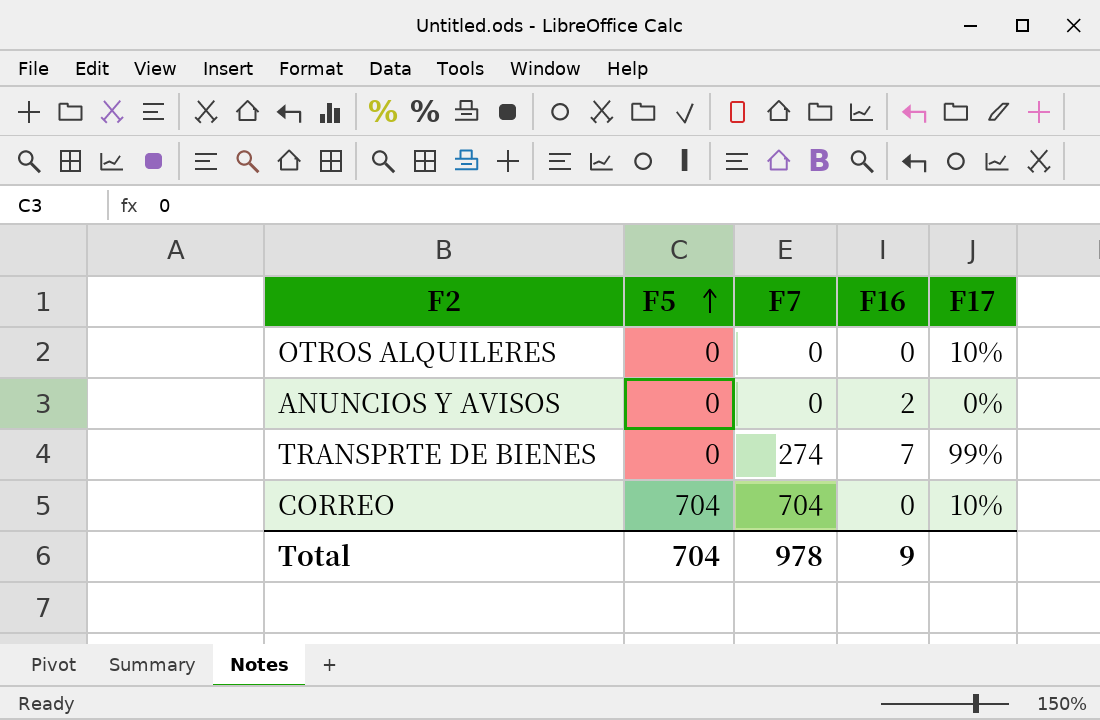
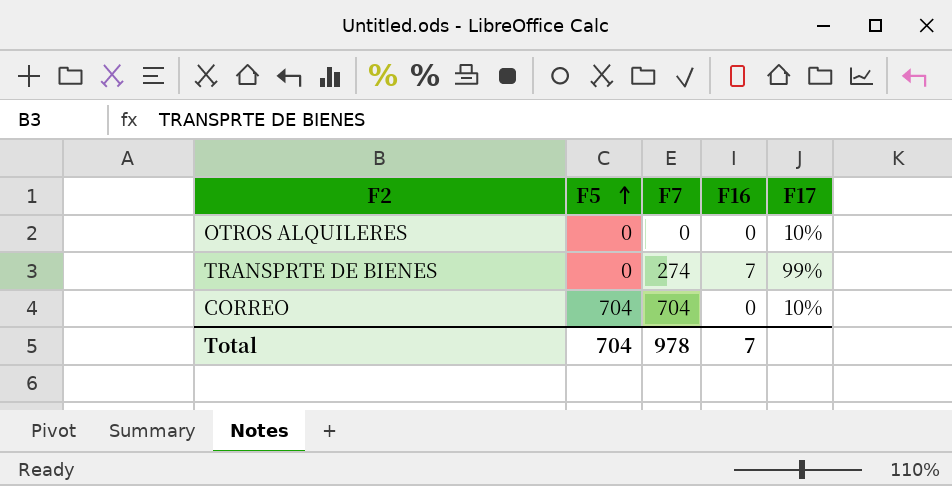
row ANUNCIOS Y AVISOS: 0 | 0 | 2 | 0% -> none
Total | F16: 9 -> 7

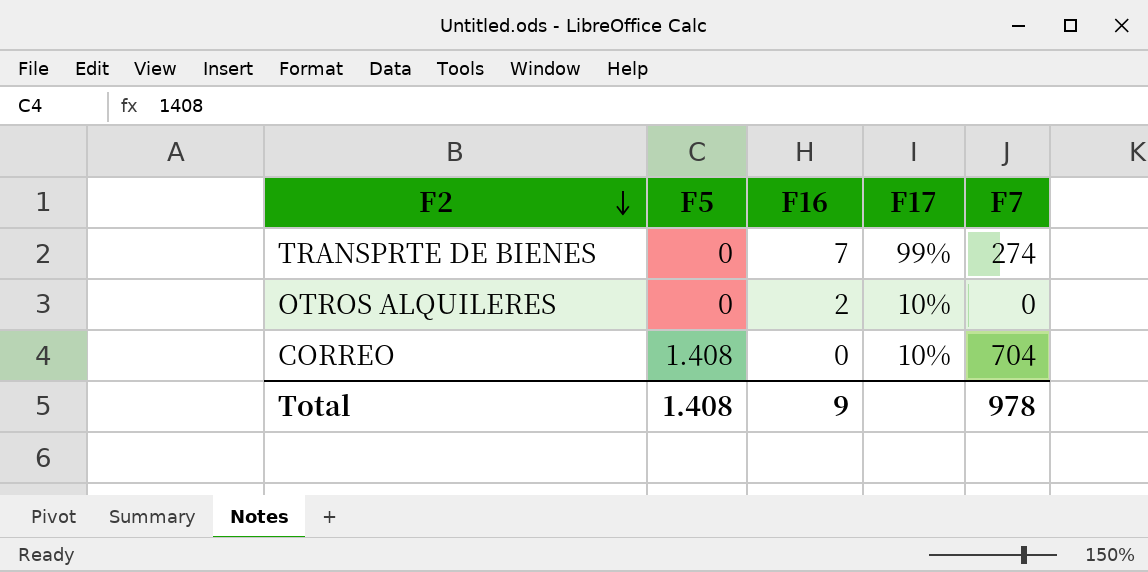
row order: F5 ascending -> F2 descending
column F7 | position: 3 -> 5
OTROS ALQUILERES | F16: 0 -> 2
CORREO | F5: 704 -> 1.408
Total | F5: 704 -> 1.408
Total | F16: 7 -> 9

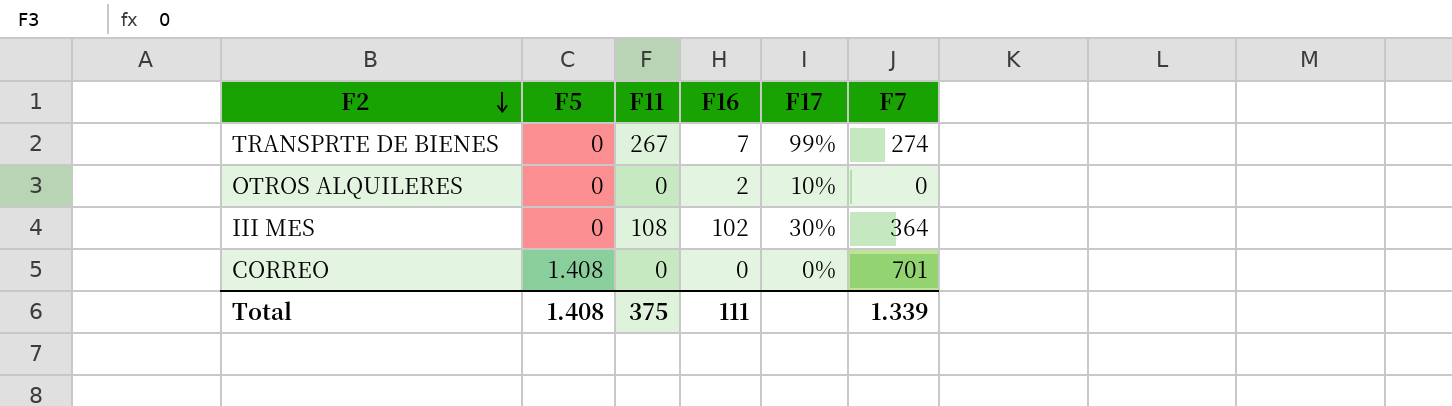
column F11 | position: none -> 3
row III MES: none -> 0 | 108 | 102 | 30% | 364
CORREO | F17: 10% -> 0%
CORREO | F7: 704 -> 701
Total | F16: 9 -> 111
Total | F7: 978 -> 1.339

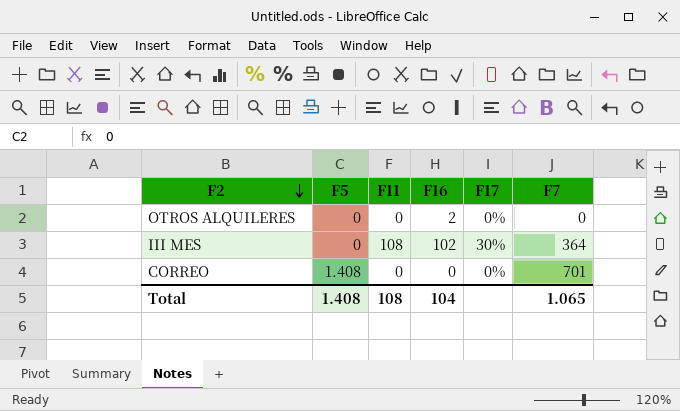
row TRANSPRTE DE BIENES: 0 | 267 | 7 | 99% | 274 -> none
OTROS ALQUILERES | F17: 10% -> 0%
Total | F11: 375 -> 108
Total | F16: 111 -> 104
Total | F7: 1.339 -> 1.065

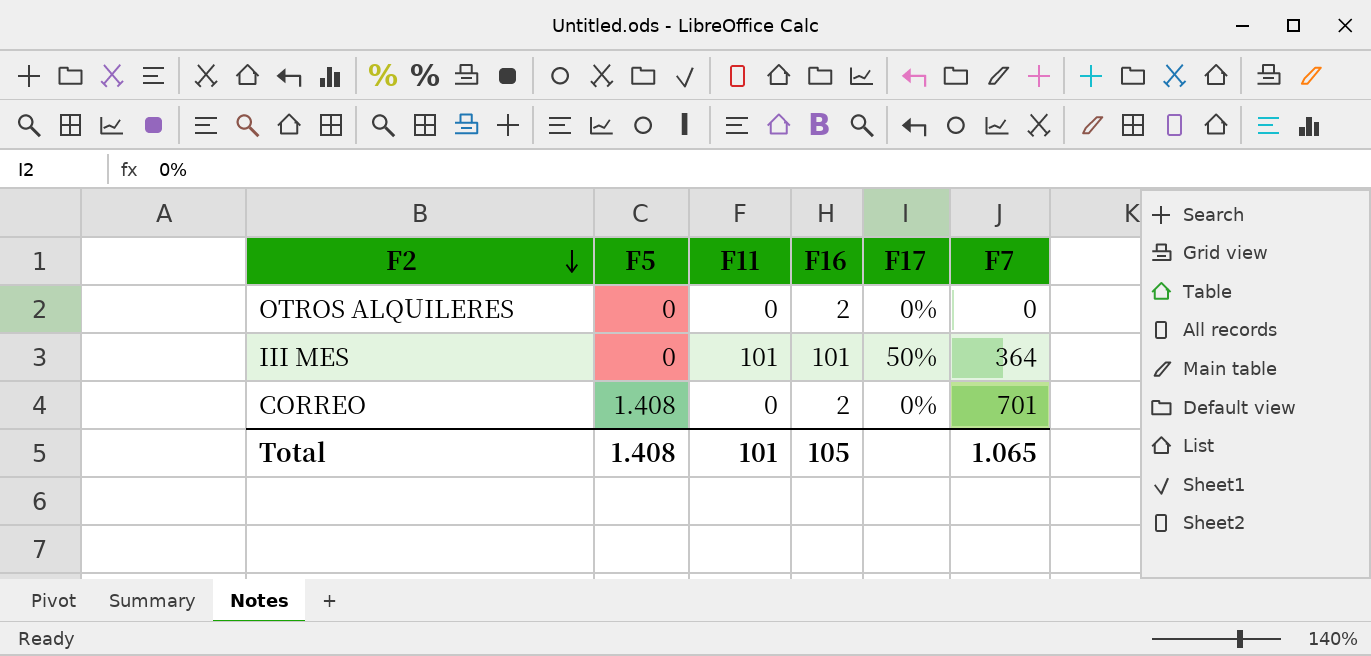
III MES | F11: 108 -> 101
III MES | F16: 102 -> 101
III MES | F17: 30% -> 50%
CORREO | F16: 0 -> 2
Total | F11: 108 -> 101
Total | F16: 104 -> 105

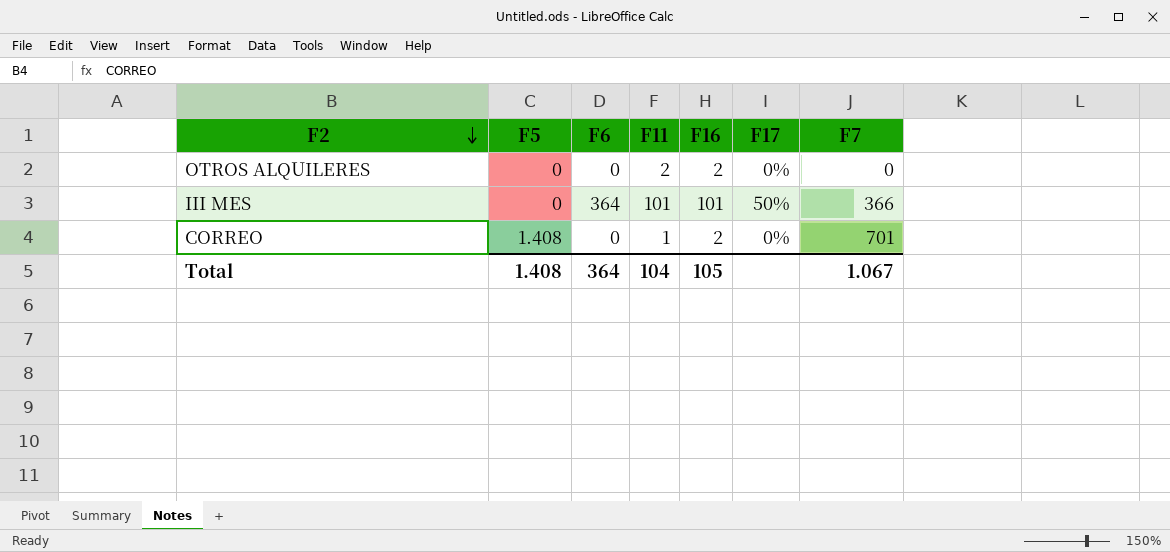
column F6 | position: none -> 3
OTROS ALQUILERES | F11: 0 -> 2
III MES | F7: 364 -> 366
CORREO | F11: 0 -> 1
Total | F11: 101 -> 104
Total | F7: 1.065 -> 1.067

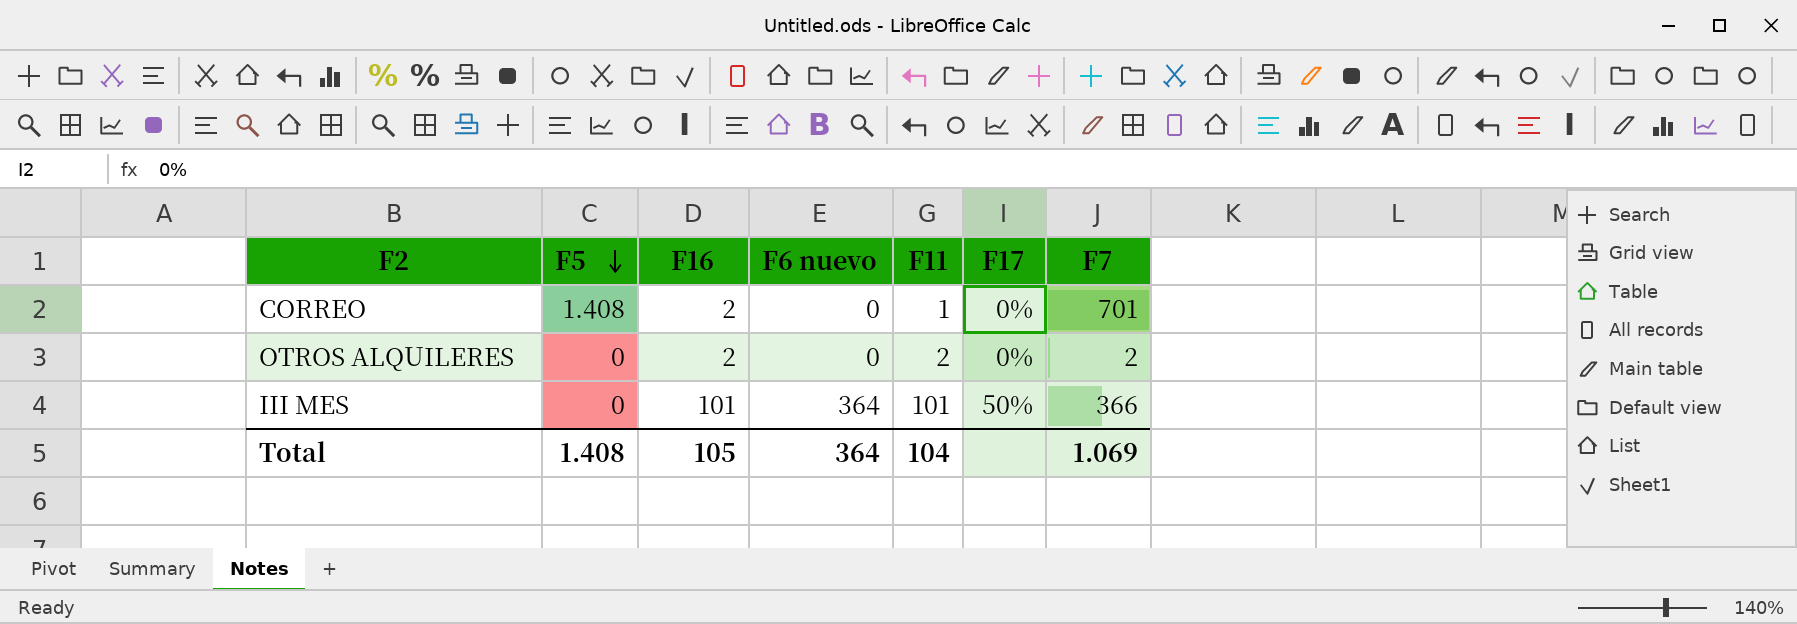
row order: F2 descending -> F5 descending
column F16 | position: 5 -> 3
column name: F6 -> F6 nuevo
OTROS ALQUILERES | F7: 0 -> 2
Total | F7: 1.067 -> 1.069

